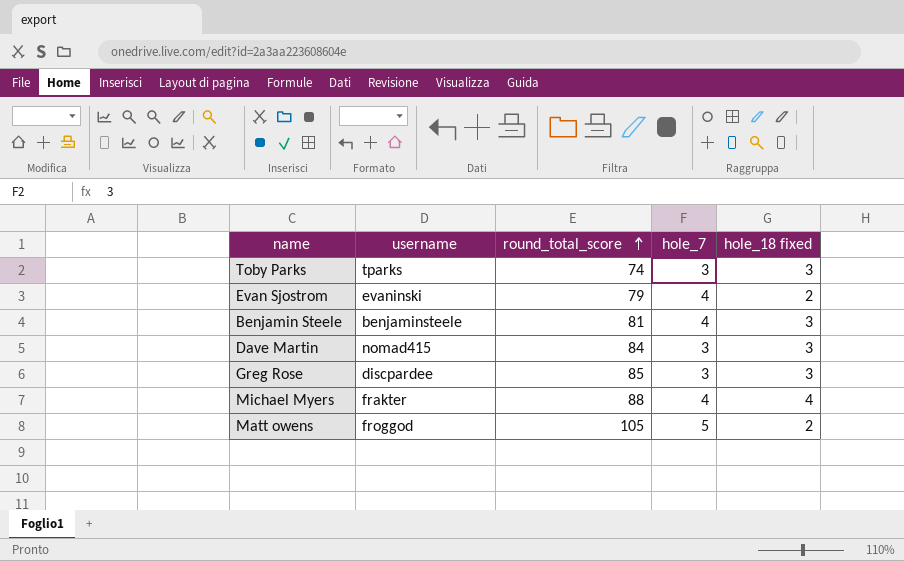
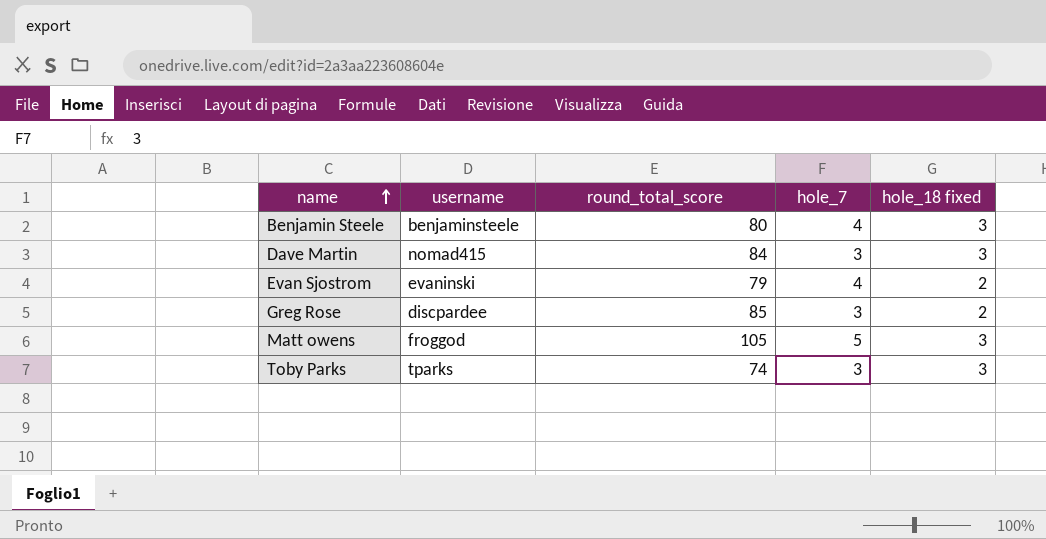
row order: round_total_score ascending -> name ascending
row Michael Myers: frakter | 88 | 4 | 4 -> none
Benjamin Steele | round_total_score: 81 -> 80
Greg Rose | hole_18 fixed: 3 -> 2
Matt owens | hole_18 fixed: 2 -> 3

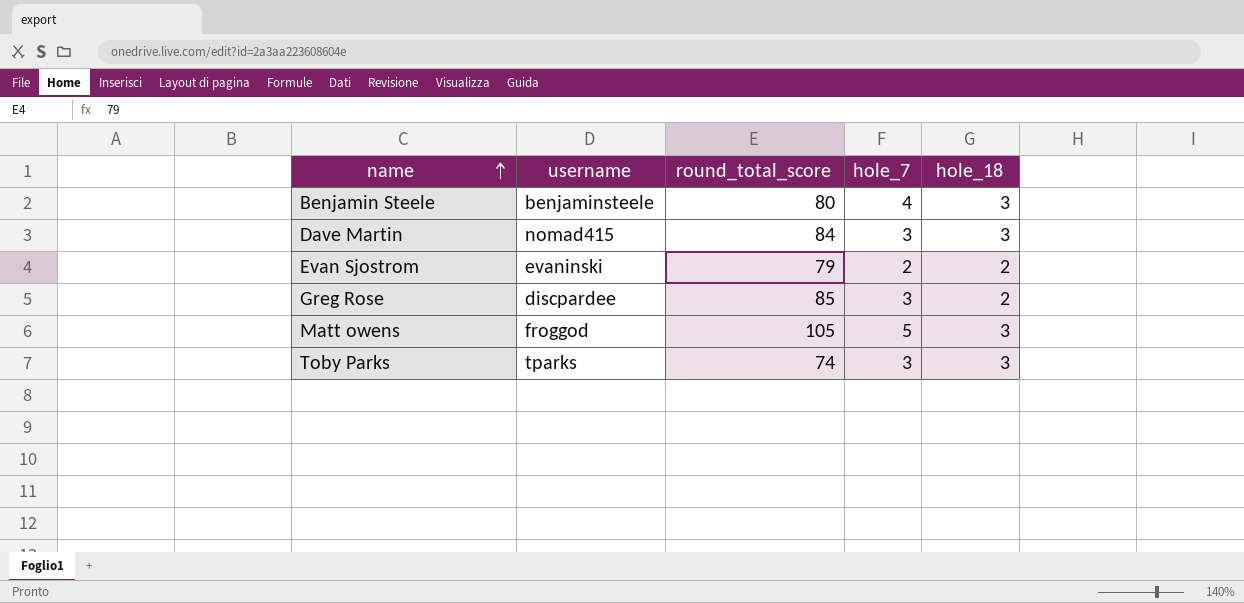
column name: hole_18 fixed -> hole_18
Evan Sjostrom | hole_7: 4 -> 2

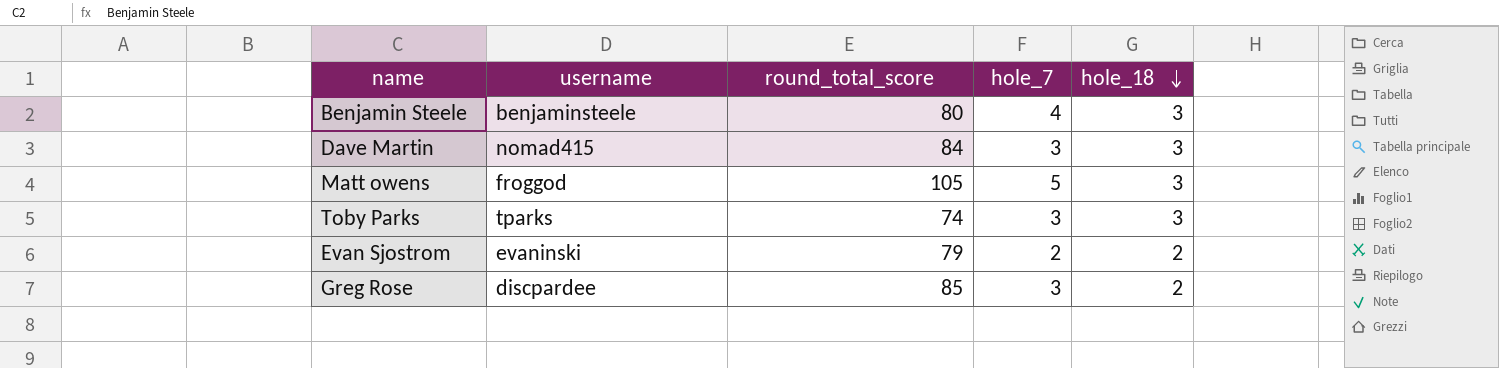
row order: name ascending -> hole_18 descending

